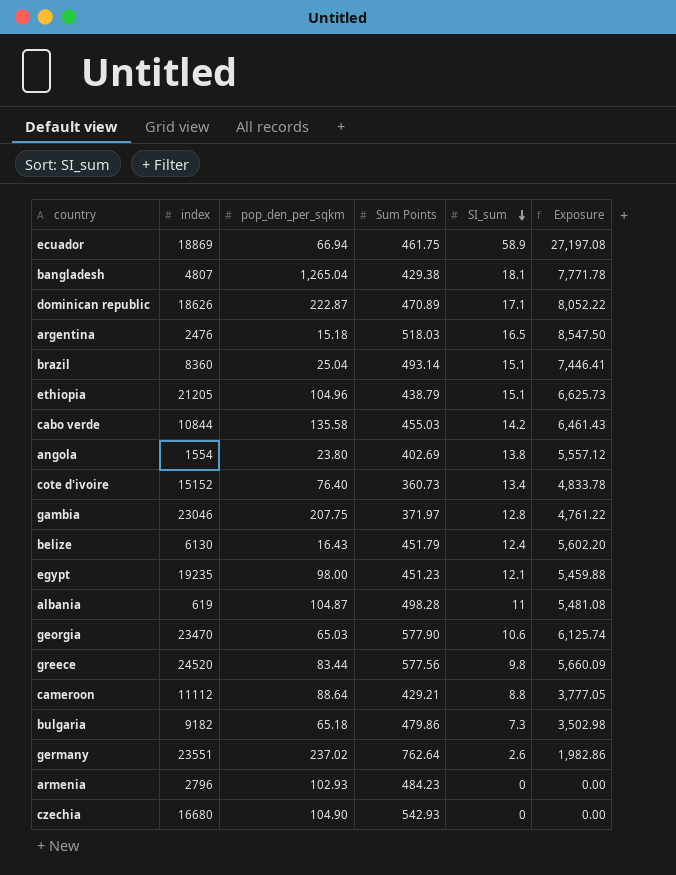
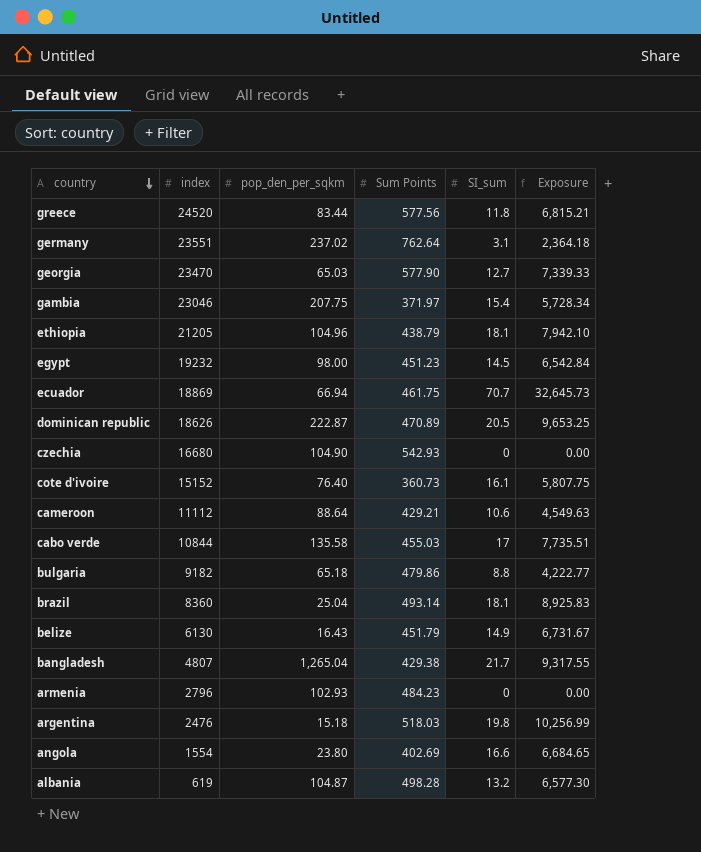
row order: SI_sum descending -> country descending
greece | SI_sum: 9.8 -> 11.8
greece | Exposure: 5,660.09 -> 6,815.21
germany | SI_sum: 2.6 -> 3.1
germany | Exposure: 1,982.86 -> 2,364.18
georgia | SI_sum: 10.6 -> 12.7
georgia | Exposure: 6,125.74 -> 7,339.33
gambia | SI_sum: 12.8 -> 15.4
gambia | Exposure: 4,761.22 -> 5,728.34
ethiopia | SI_sum: 15.1 -> 18.1
ethiopia | Exposure: 6,625.73 -> 7,942.10
egypt | index: 19235 -> 19232
egypt | SI_sum: 12.1 -> 14.5
egypt | Exposure: 5,459.88 -> 6,542.84
ecuador | SI_sum: 58.9 -> 70.7
ecuador | Exposure: 27,197.08 -> 32,645.73
dominican republic | SI_sum: 17.1 -> 20.5
dominican republic | Exposure: 8,052.22 -> 9,653.25
cote d'ivoire | SI_sum: 13.4 -> 16.1
cote d'ivoire | Exposure: 4,833.78 -> 5,807.75
cameroon | SI_sum: 8.8 -> 10.6
cameroon | Exposure: 3,777.05 -> 4,549.63
cabo verde | SI_sum: 14.2 -> 17
cabo verde | Exposure: 6,461.43 -> 7,735.51
bulgaria | SI_sum: 7.3 -> 8.8
bulgaria | Exposure: 3,502.98 -> 4,222.77
brazil | SI_sum: 15.1 -> 18.1
brazil | Exposure: 7,446.41 -> 8,925.83
belize | SI_sum: 12.4 -> 14.9
belize | Exposure: 5,602.20 -> 6,731.67
bangladesh | SI_sum: 18.1 -> 21.7
bangladesh | Exposure: 7,771.78 -> 9,317.55
argentina | SI_sum: 16.5 -> 19.8
argentina | Exposure: 8,547.50 -> 10,256.99
angola | SI_sum: 13.8 -> 16.6
angola | Exposure: 5,557.12 -> 6,684.65
albania | SI_sum: 11 -> 13.2
albania | Exposure: 5,481.08 -> 6,577.30

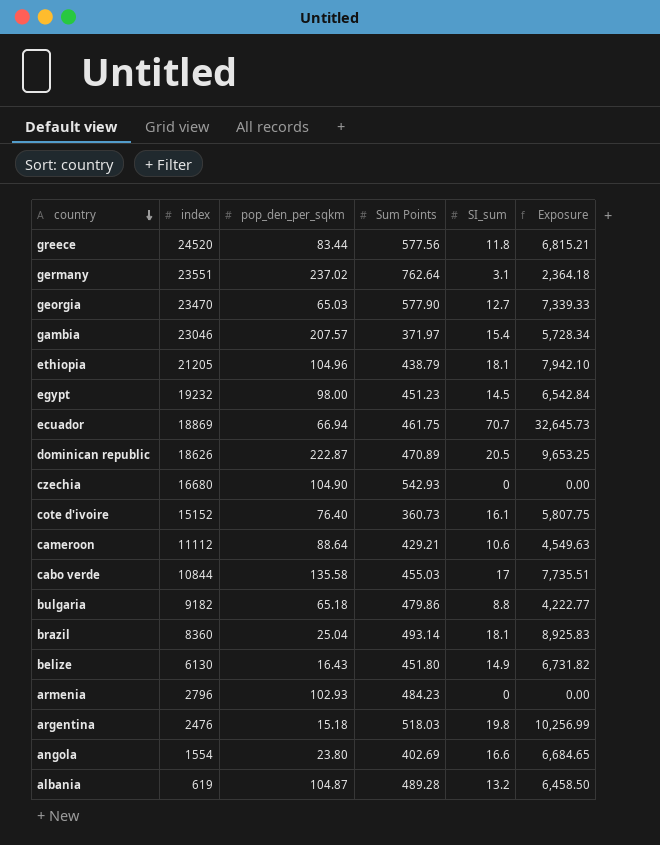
row bangladesh: 4807 | 1,265.04 | 429.38 | 21.7 | 9,317.55 -> none
gambia | pop_den_per_sqkm: 207.75 -> 207.57
belize | Sum Points: 451.79 -> 451.80
belize | Exposure: 6,731.67 -> 6,731.82
albania | Sum Points: 498.28 -> 489.28
albania | Exposure: 6,577.30 -> 6,458.50

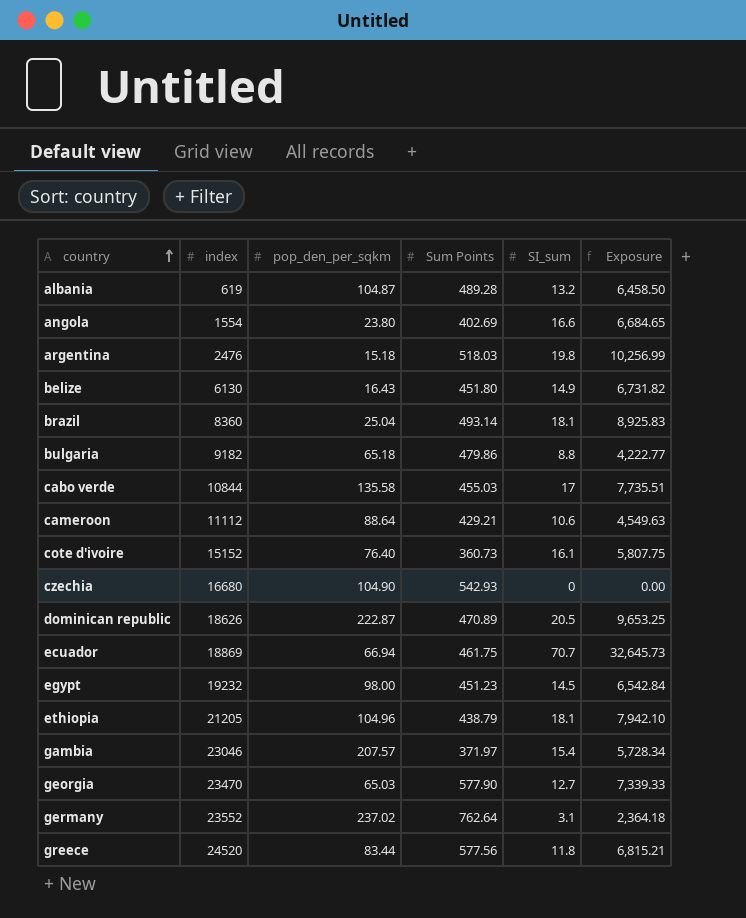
row order: country descending -> country ascending
row armenia: 2796 | 102.93 | 484.23 | 0 | 0.00 -> none
germany | index: 23551 -> 23552

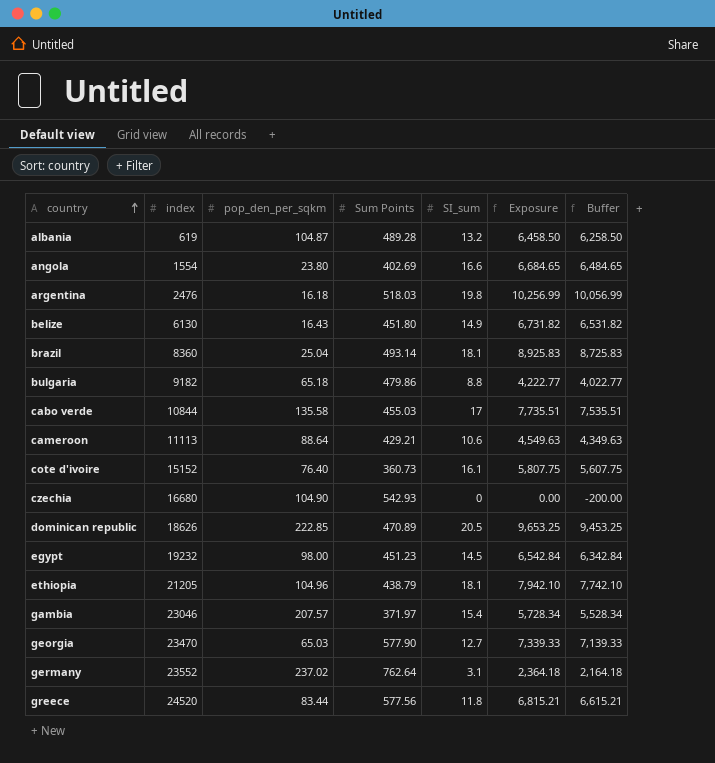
column Buffer | formula: none -> [Exposure] - 200
row ecuador: 18869 | 66.94 | 461.75 | 70.7 | 32,645.73 -> none
argentina | pop_den_per_sqkm: 15.18 -> 16.18
cameroon | index: 11112 -> 11113
dominican republic | pop_den_per_sqkm: 222.87 -> 222.85

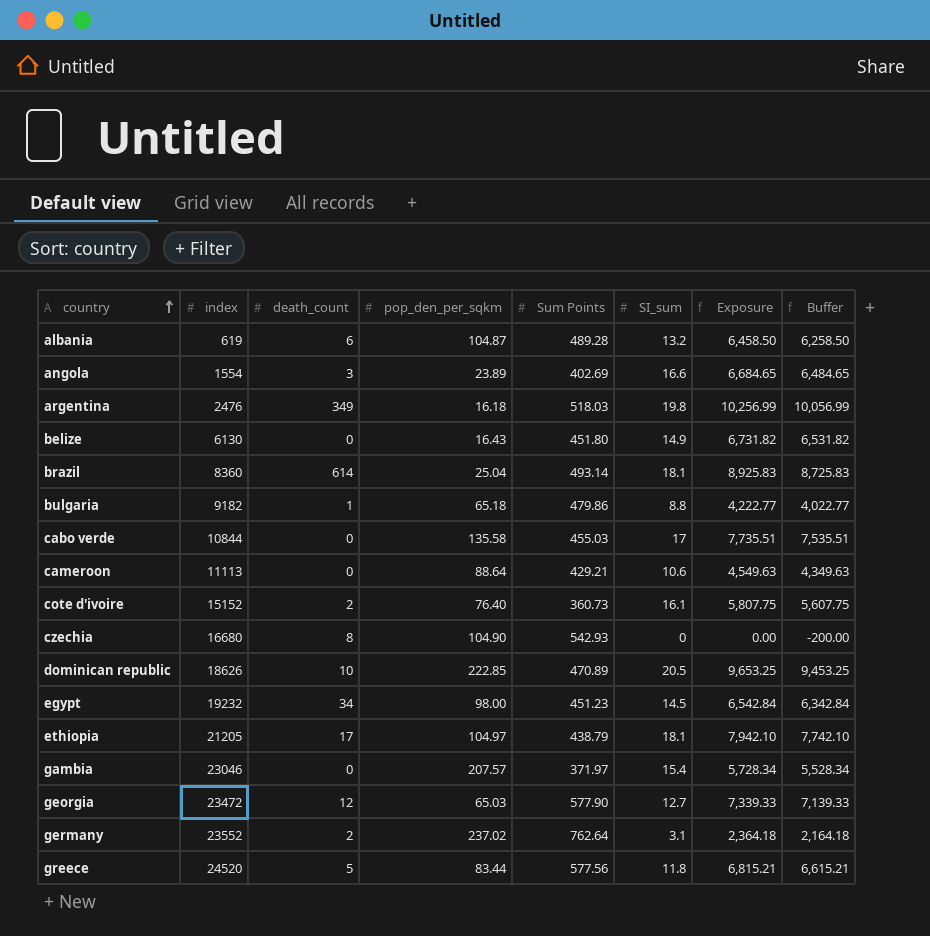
column death_count | position: none -> 3
angola | pop_den_per_sqkm: 23.80 -> 23.89
ethiopia | pop_den_per_sqkm: 104.96 -> 104.97
georgia | index: 23470 -> 23472

